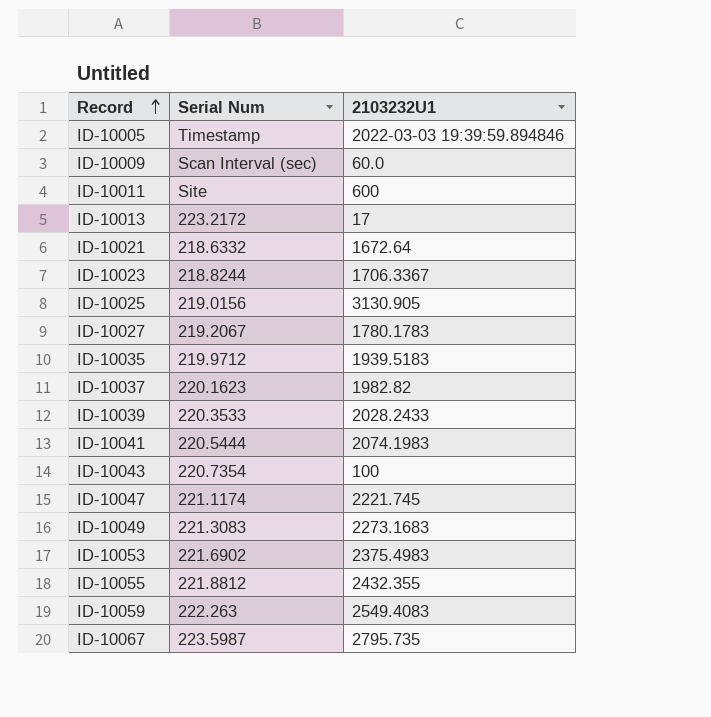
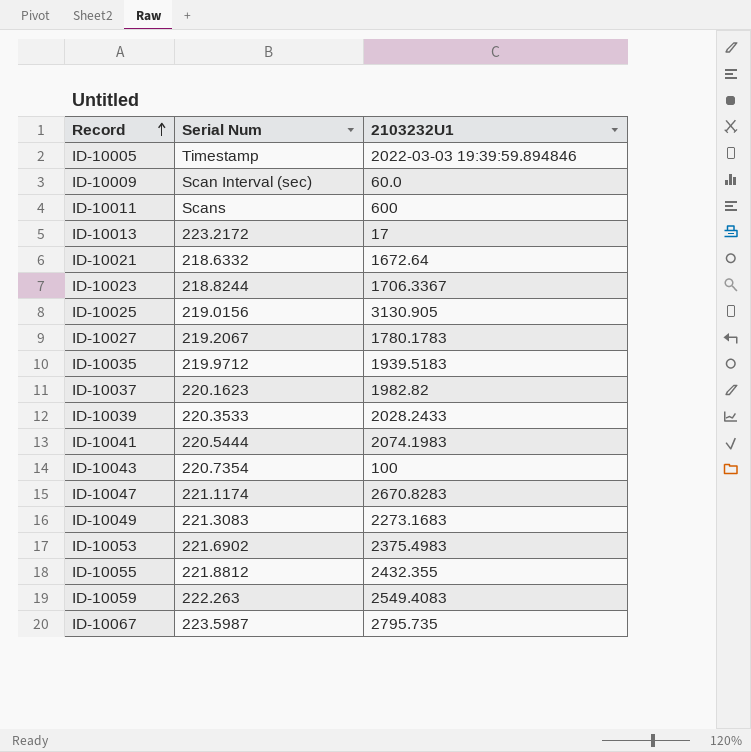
ID-10011 | Serial Num: Site -> Scans
ID-10047 | 2103232U1: 2221.745 -> 2670.8283

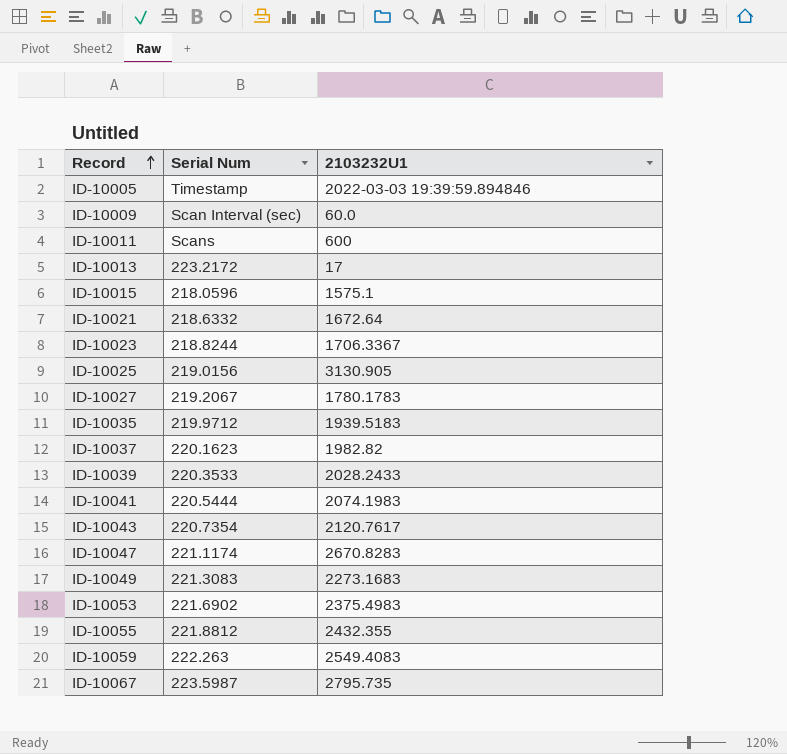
row ID-10015: none -> 218.0596 | 1575.1
ID-10043 | 2103232U1: 100 -> 2120.7617

